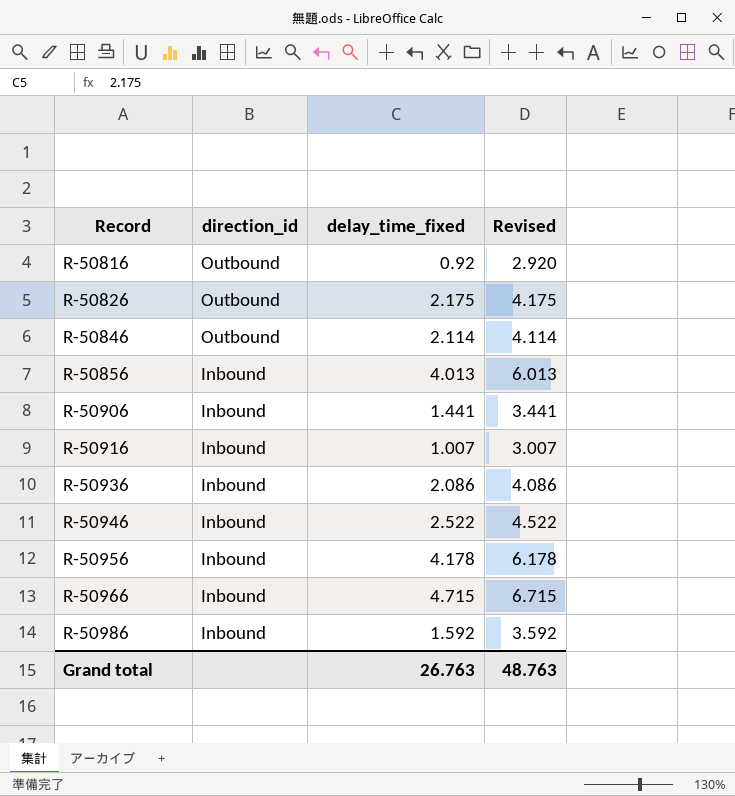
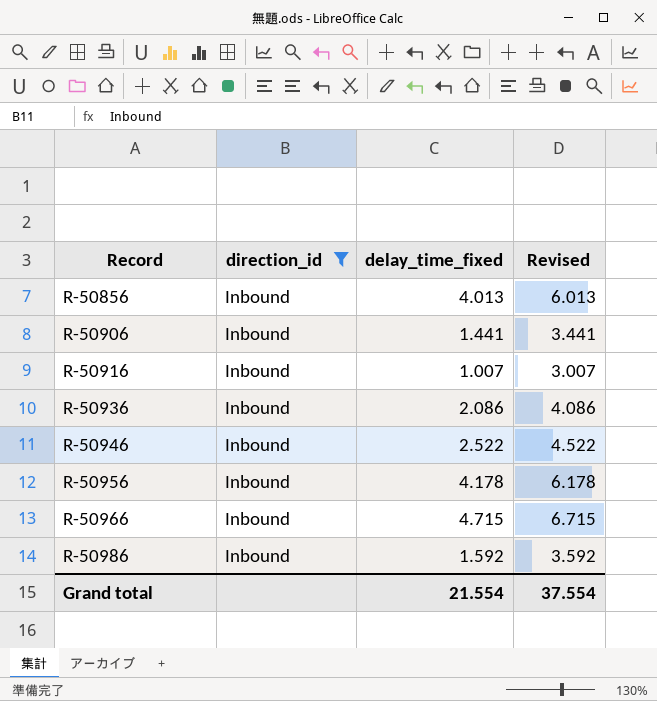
filter: none -> direction_id = Inbound
Grand total | delay_time_fixed: 26.763 -> 21.554
Grand total | Revised: 48.763 -> 37.554

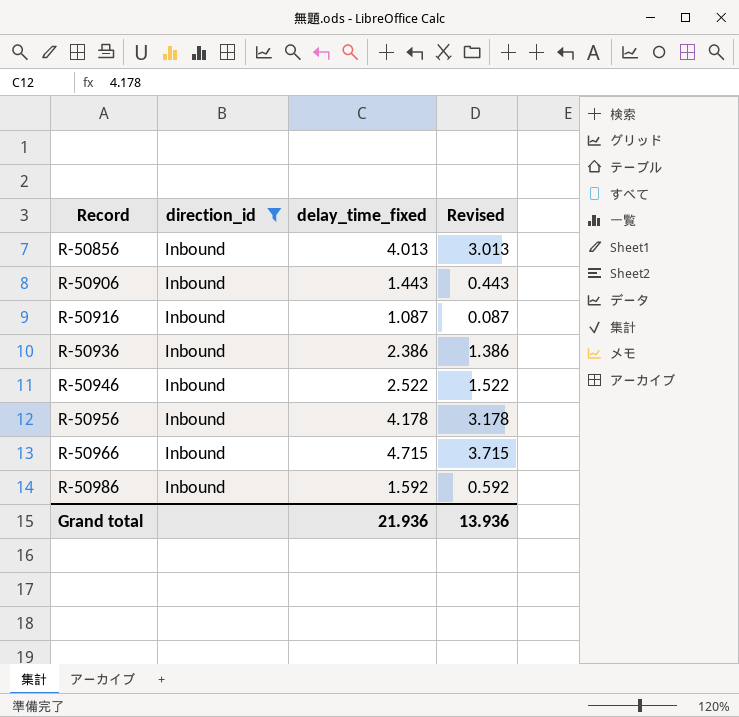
column Revised | formula: [delay_time_fixed] + 2 -> [delay_time_fixed] - 1
R-50906 | delay_time_fixed: 1.441 -> 1.443
R-50916 | delay_time_fixed: 1.007 -> 1.087
R-50936 | delay_time_fixed: 2.086 -> 2.386
Grand total | delay_time_fixed: 21.554 -> 21.936
Grand total | Revised: 37.554 -> 13.936

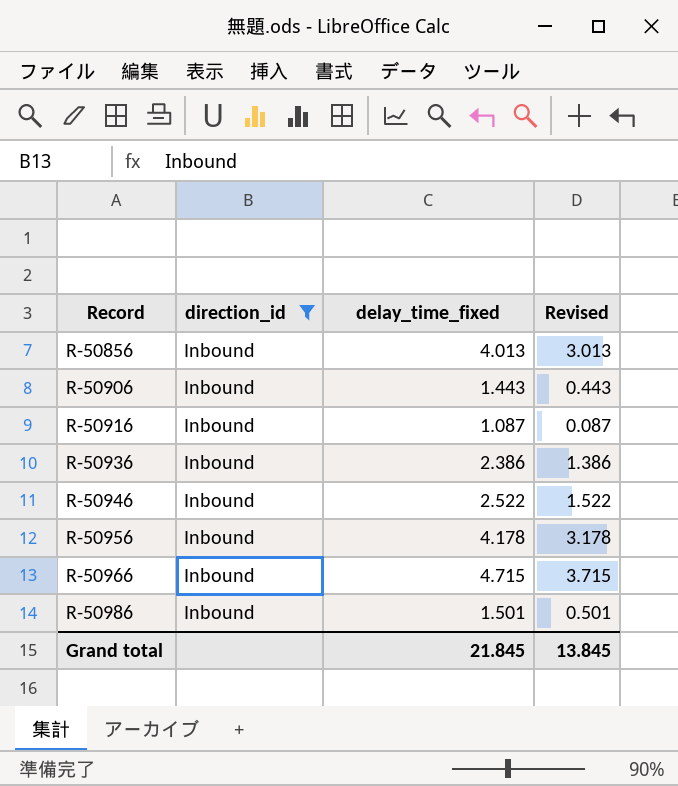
R-50986 | delay_time_fixed: 1.592 -> 1.501
R-50986 | Revised: 0.592 -> 0.501
Grand total | delay_time_fixed: 21.936 -> 21.845
Grand total | Revised: 13.936 -> 13.845

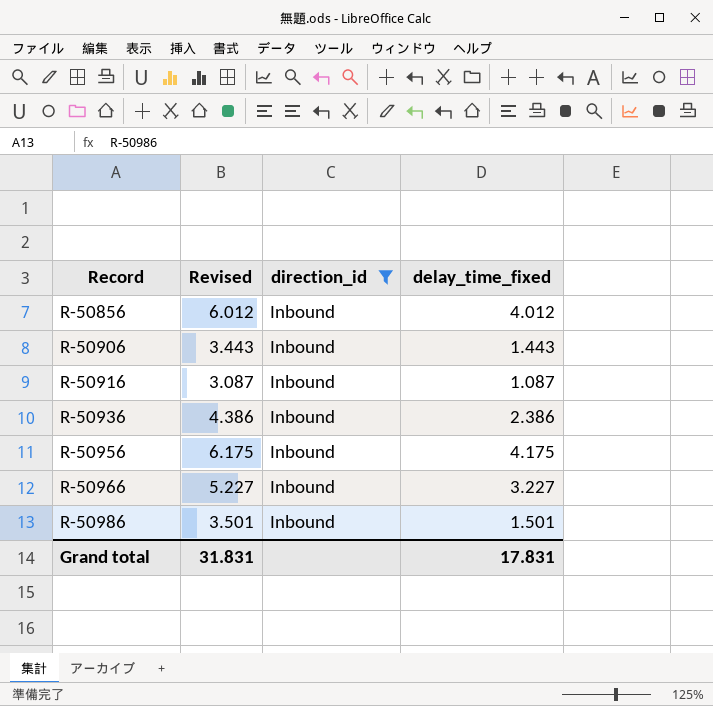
column Revised | formula: [delay_time_fixed] - 1 -> [delay_time_fixed] + 2
column Revised | position: 4 -> 2
row R-50946: Inbound | 2.522 | 1.522 -> none
R-50856 | delay_time_fixed: 4.013 -> 4.012
R-50956 | delay_time_fixed: 4.178 -> 4.175
R-50966 | delay_time_fixed: 4.715 -> 3.227
Grand total | Revised: 13.845 -> 31.831
Grand total | delay_time_fixed: 21.845 -> 17.831

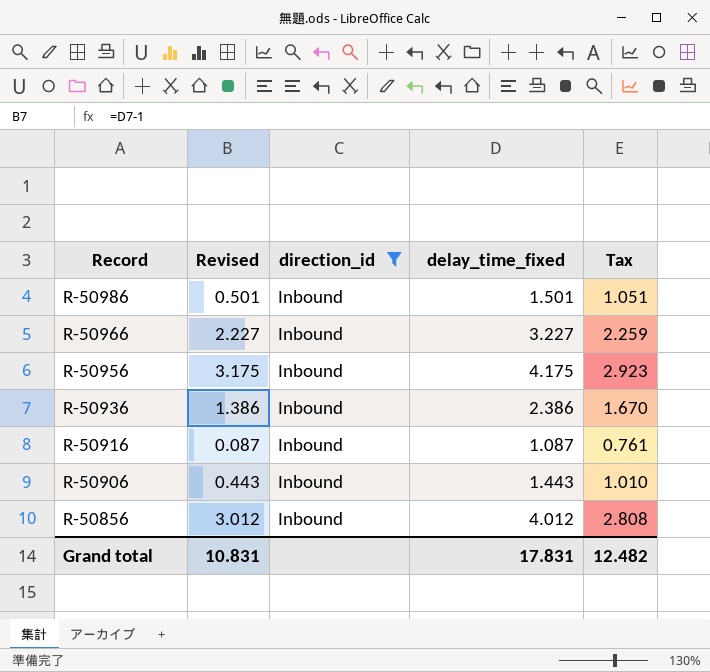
row order: Record ascending -> Record descending
column Revised | formula: [delay_time_fixed] + 2 -> [delay_time_fixed] - 1
column Tax | formula: none -> [delay_time_fixed] * 0.7
Grand total | Revised: 31.831 -> 10.831

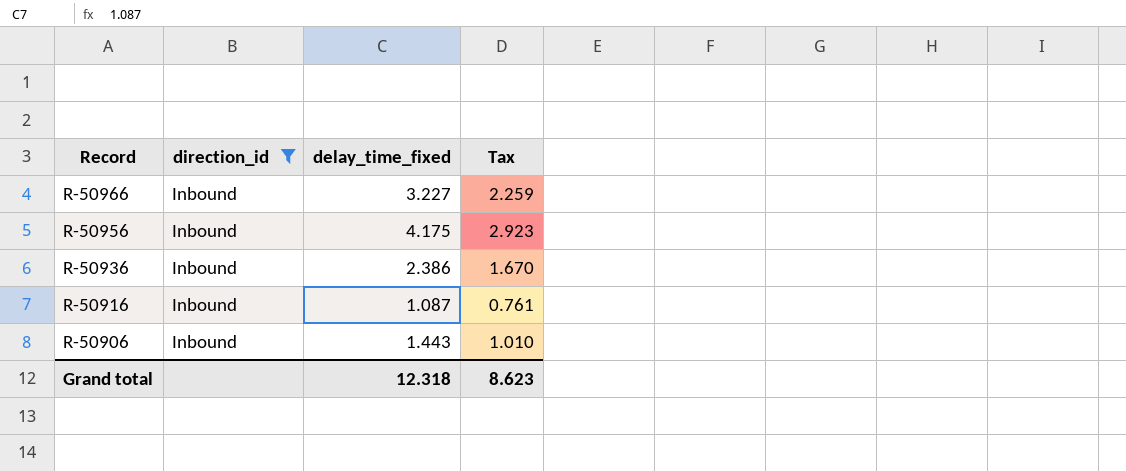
column Revised | formula: [delay_time_fixed] - 1 -> none
row R-50986: 0.501 | Inbound | 1.501 | 1.051 -> none
row R-50856: 3.012 | Inbound | 4.012 | 2.808 -> none
Grand total | delay_time_fixed: 17.831 -> 12.318
Grand total | Tax: 12.482 -> 8.623

